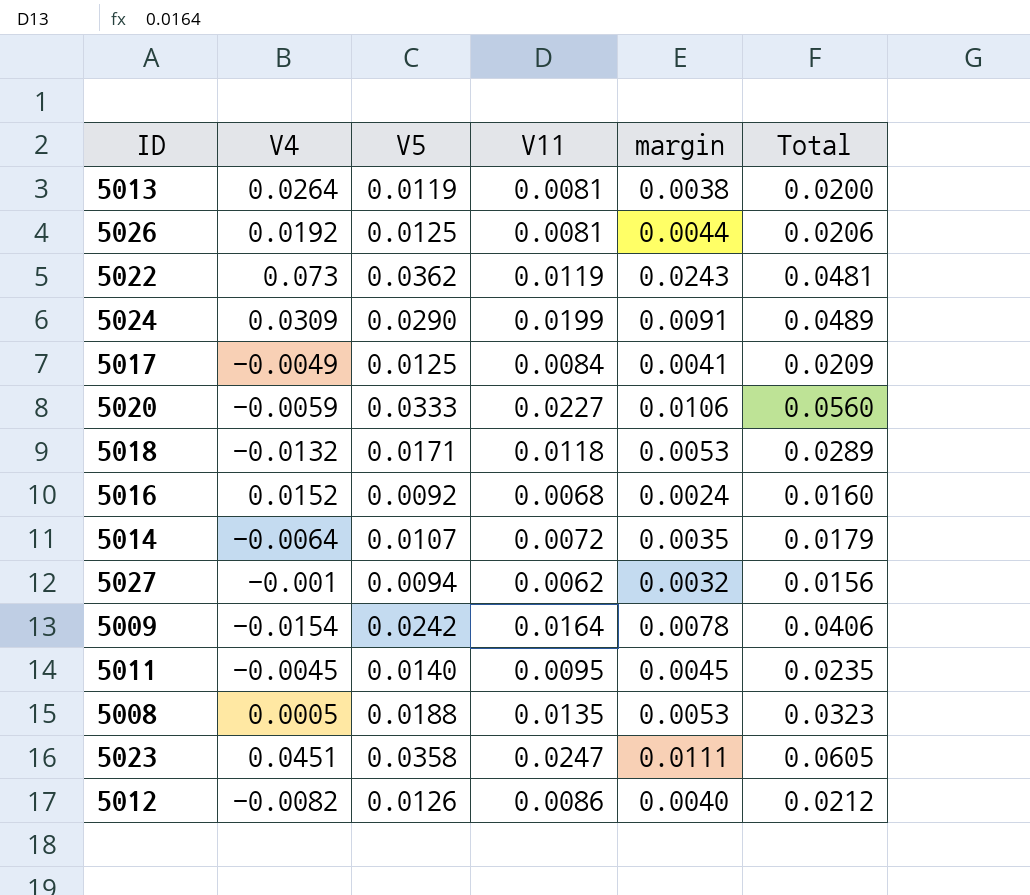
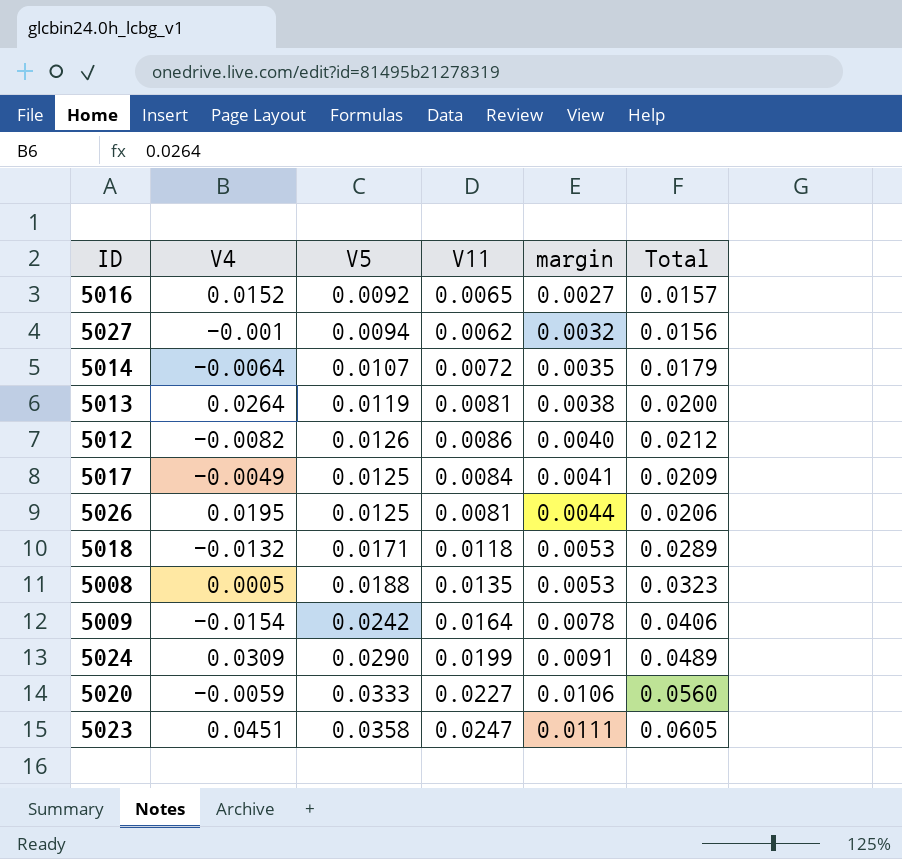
row order: none -> margin ascending
row 5022: 0.073 | 0.0362 | 0.0119 | 0.0243 | 0.0481 -> none
row 5011: -0.0045 | 0.0140 | 0.0095 | 0.0045 | 0.0235 -> none
5016 | V11: 0.0068 -> 0.0065
5016 | margin: 0.0024 -> 0.0027
5016 | Total: 0.0160 -> 0.0157
5026 | V4: 0.0192 -> 0.0195

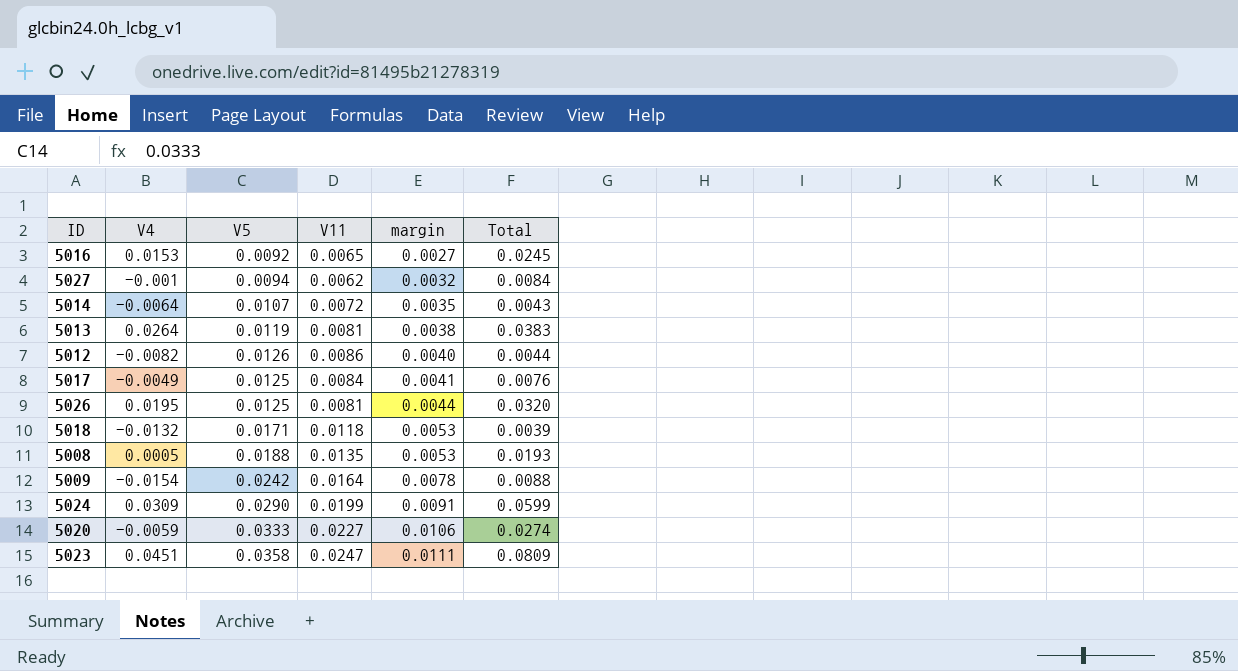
column Total | formula: [V5] + [V11] -> [V4] + [V5]
5016 | V4: 0.0152 -> 0.0153

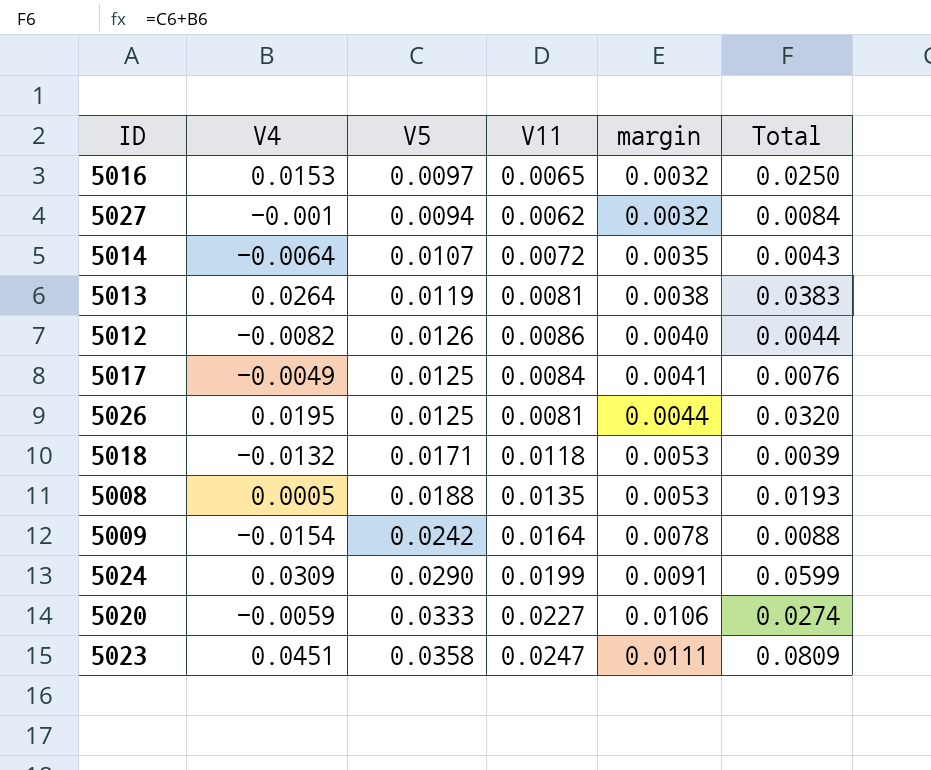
5016 | V5: 0.0092 -> 0.0097
5016 | margin: 0.0027 -> 0.0032
5016 | Total: 0.0245 -> 0.0250

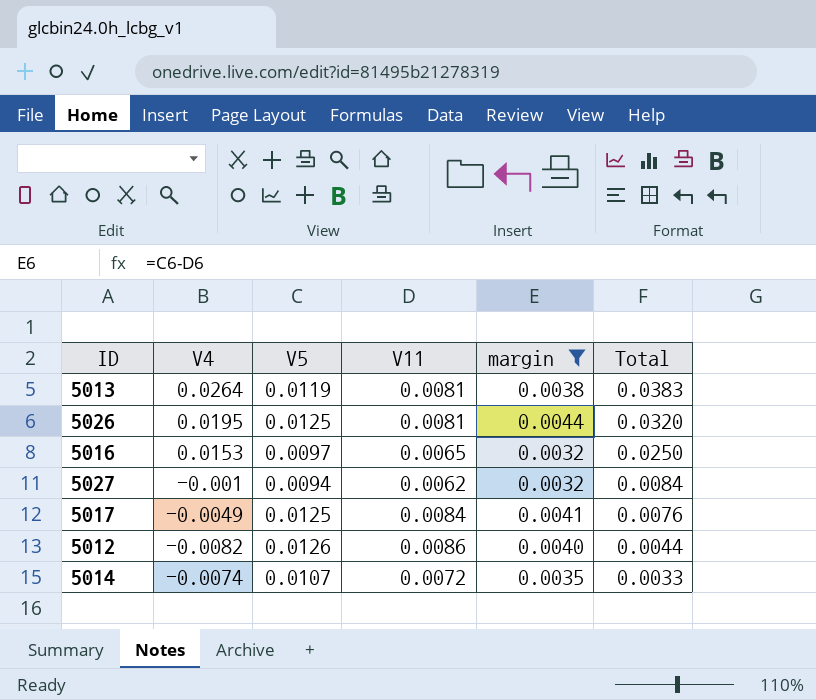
filter: none -> margin <= 0.0044
row order: margin ascending -> Total descending
5014 | V4: -0.0064 -> -0.0074
5014 | Total: 0.0043 -> 0.0033

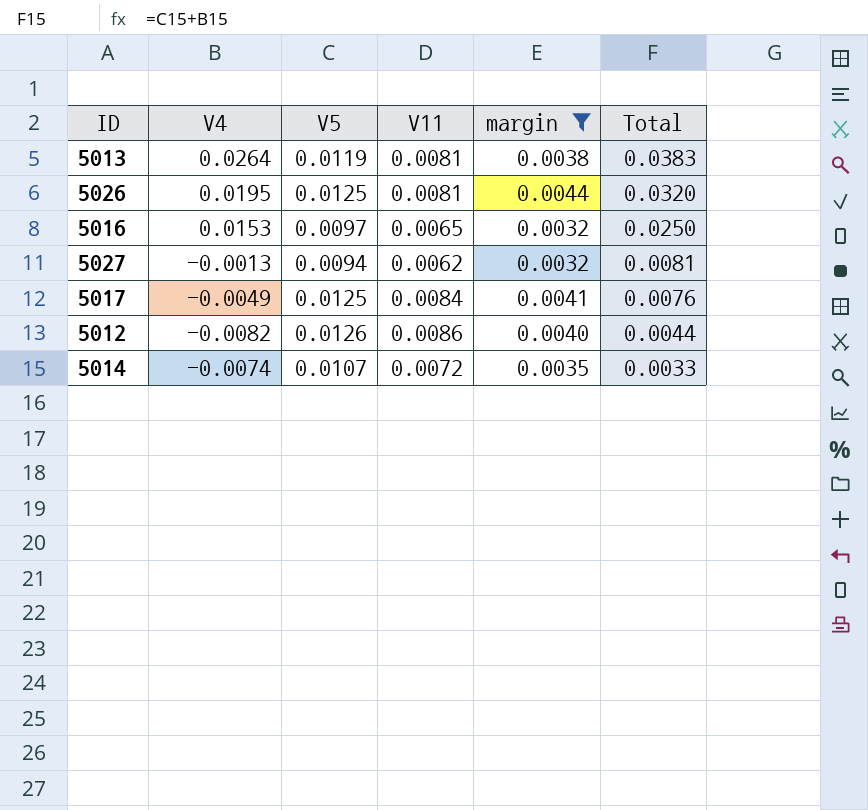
5027 | V4: -0.001 -> -0.0013
5027 | Total: 0.0084 -> 0.0081

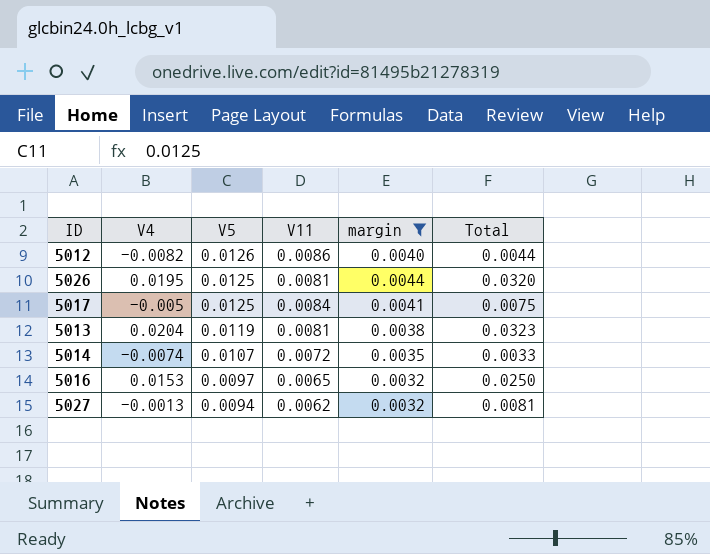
row order: Total descending -> V5 descending
5017 | V4: -0.0049 -> -0.005
5017 | Total: 0.0076 -> 0.0075
5013 | V4: 0.0264 -> 0.0204
5013 | Total: 0.0383 -> 0.0323

